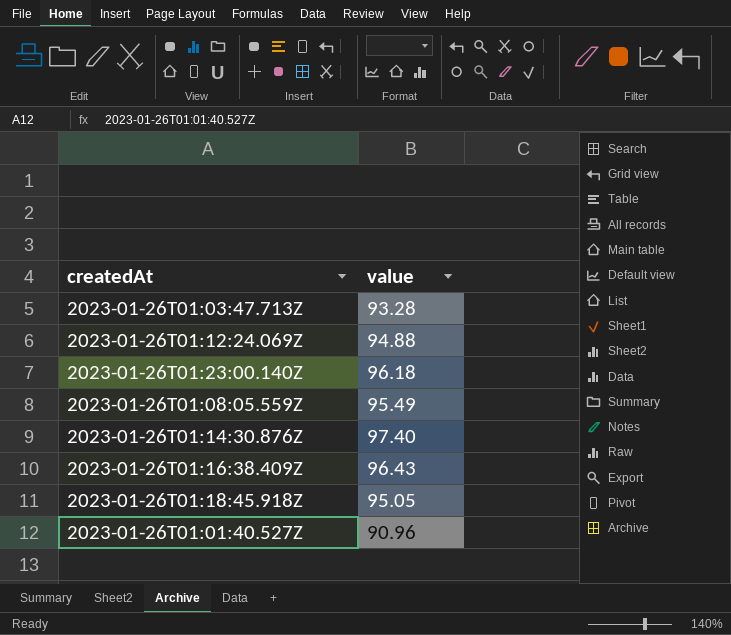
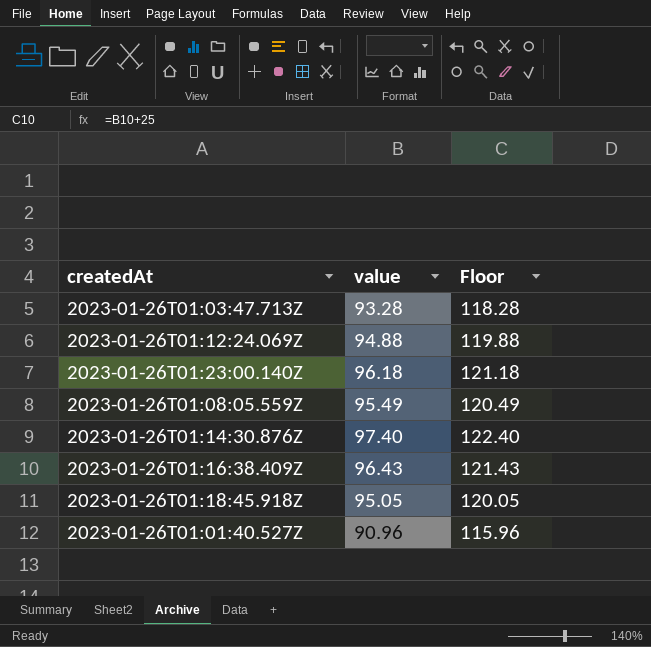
column Floor | formula: none -> [value] + 25

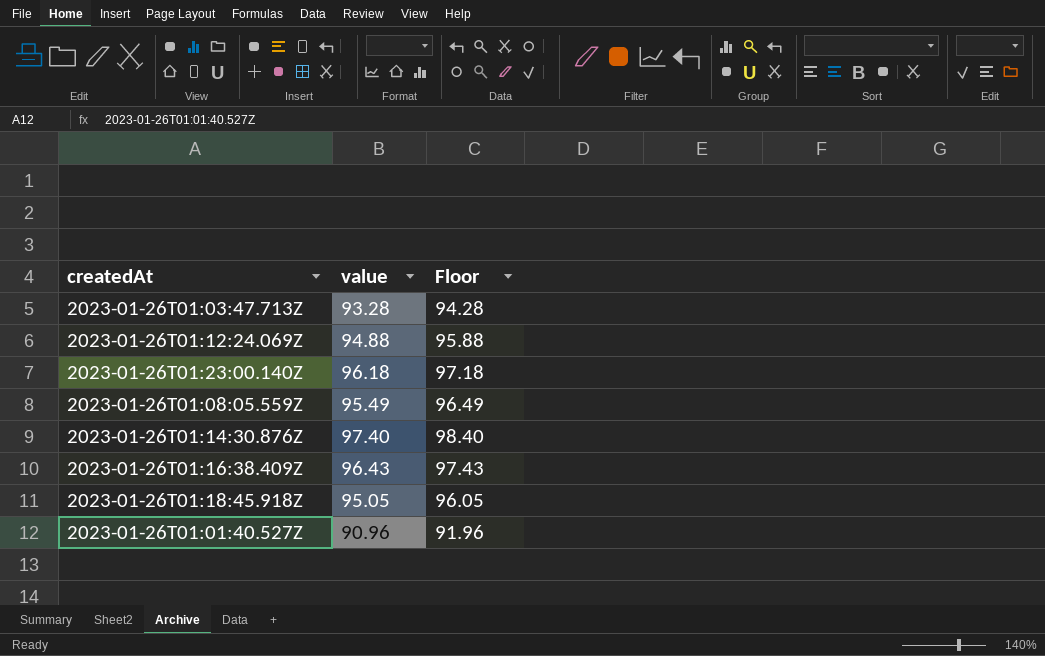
column Floor | formula: [value] + 25 -> [value] + 1

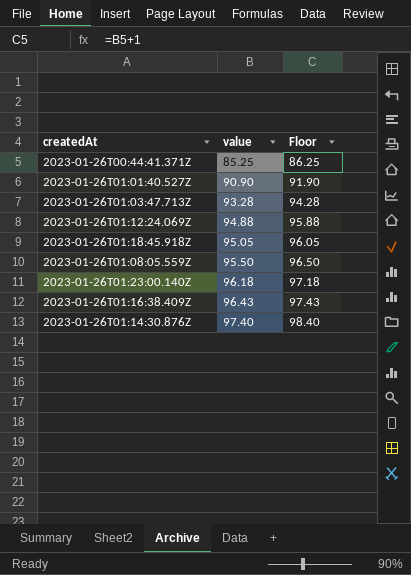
row order: none -> value ascending
row 2023-01-26T00:44:41.371Z: none -> 85.25 | 86.25
2023-01-26T01:01:40.527Z | value: 90.96 -> 90.90
2023-01-26T01:01:40.527Z | Floor: 91.96 -> 91.90
2023-01-26T01:08:05.559Z | value: 95.49 -> 95.50
2023-01-26T01:08:05.559Z | Floor: 96.49 -> 96.50

